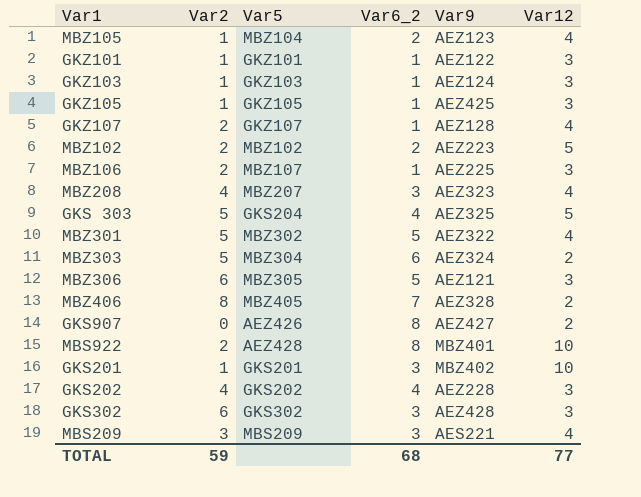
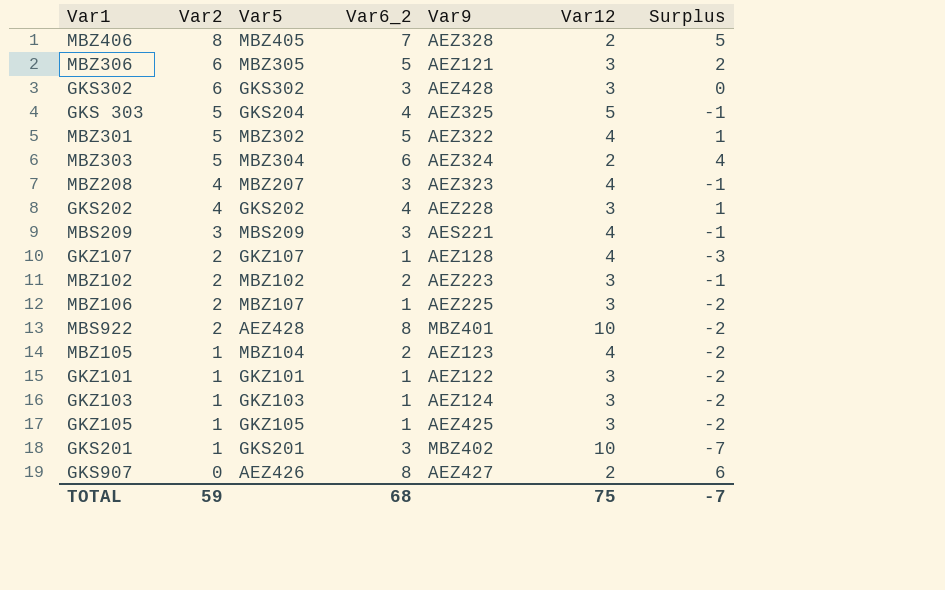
row order: none -> Var2 descending
column Surplus | formula: none -> [Var6_2] - [Var12]
MBZ102 | Var12: 5 -> 3
TOTAL | Var12: 77 -> 75

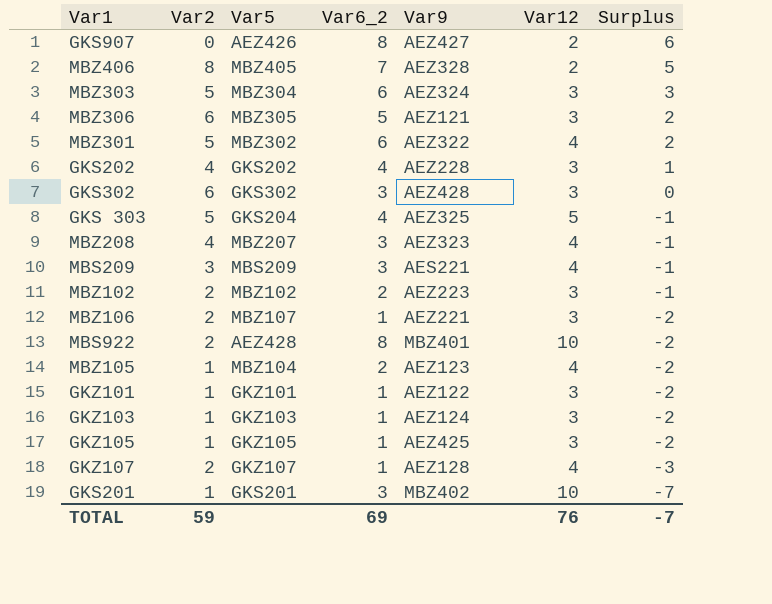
row order: Var2 descending -> Surplus descending
MBZ303 | Var12: 2 -> 3
MBZ303 | Surplus: 4 -> 3
MBZ301 | Var6_2: 5 -> 6
MBZ301 | Surplus: 1 -> 2
MBZ106 | Var9: AEZ225 -> AEZ221
TOTAL | Var6_2: 68 -> 69
TOTAL | Var12: 75 -> 76

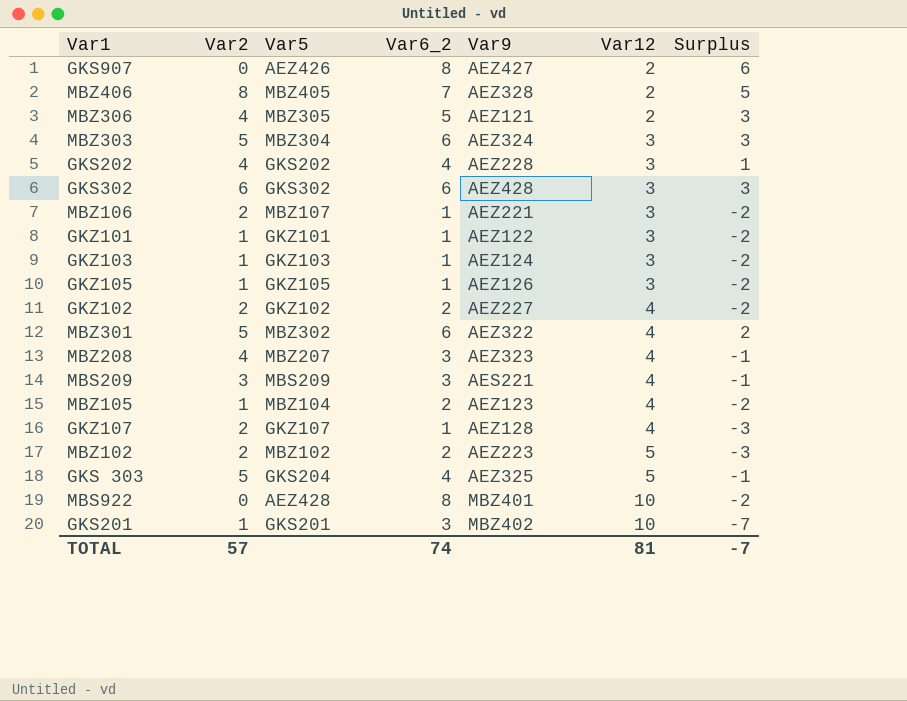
row order: Surplus descending -> Var12 ascending
MBZ306 | Var2: 6 -> 4
MBZ306 | Var12: 3 -> 2
MBZ306 | Surplus: 2 -> 3
GKS302 | Var6_2: 3 -> 6
GKS302 | Surplus: 0 -> 3
GKZ105 | Var9: AEZ425 -> AEZ126
row GKZ102: none -> 2 | GKZ102 | 2 | AEZ227 | 4 | -2
MBZ102 | Var12: 3 -> 5
MBZ102 | Surplus: -1 -> -3
MBS922 | Var2: 2 -> 0
TOTAL | Var2: 59 -> 57
TOTAL | Var6_2: 69 -> 74
TOTAL | Var12: 76 -> 81

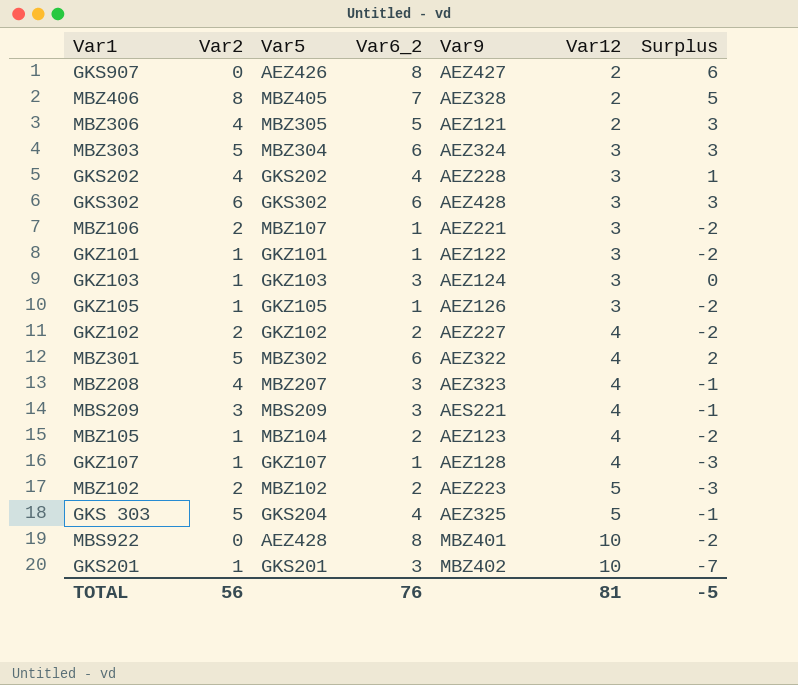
GKZ103 | Var6_2: 1 -> 3
GKZ103 | Surplus: -2 -> 0
GKZ107 | Var2: 2 -> 1
TOTAL | Var2: 57 -> 56
TOTAL | Var6_2: 74 -> 76
TOTAL | Surplus: -7 -> -5

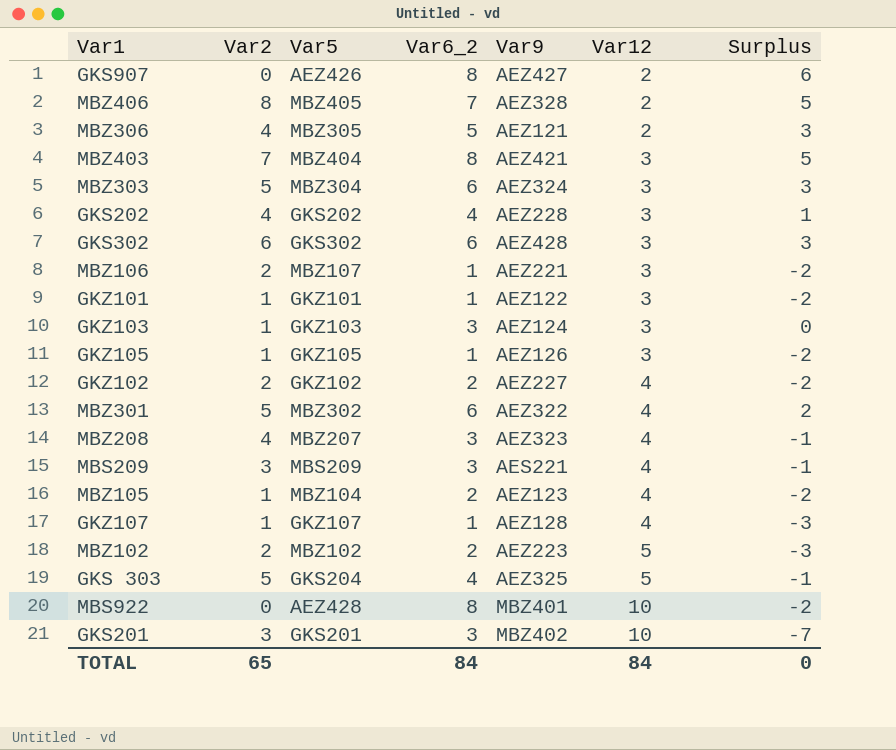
row MBZ403: none -> 7 | MBZ404 | 8 | AEZ421 | 3 | 5
GKS201 | Var2: 1 -> 3
TOTAL | Var2: 56 -> 65
TOTAL | Var6_2: 76 -> 84
TOTAL | Var12: 81 -> 84
TOTAL | Surplus: -5 -> 0

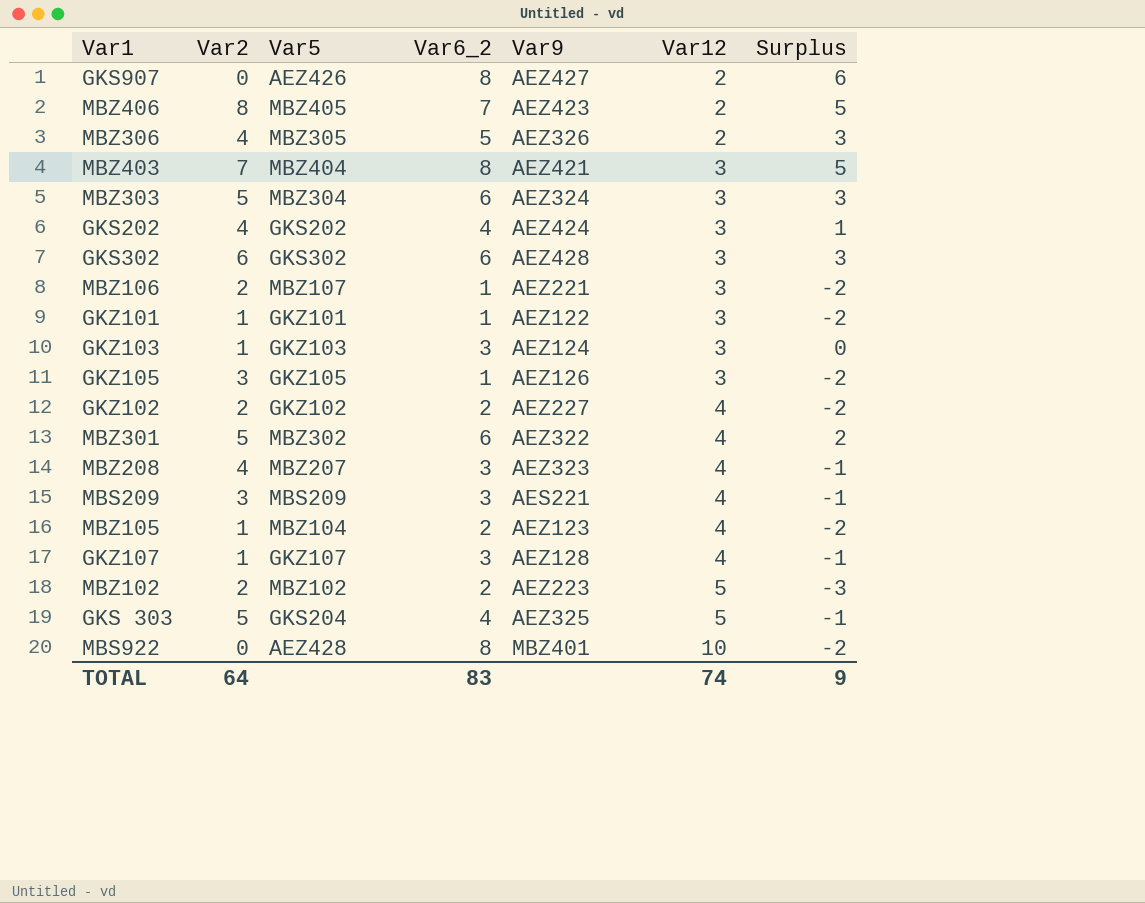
row GKS201: 3 | GKS201 | 3 | MBZ402 | 10 | -7 -> none
MBZ406 | Var9: AEZ328 -> AEZ423
MBZ306 | Var9: AEZ121 -> AEZ326
GKS202 | Var9: AEZ228 -> AEZ424
GKZ105 | Var2: 1 -> 3
GKZ107 | Var6_2: 1 -> 3
GKZ107 | Surplus: -3 -> -1
TOTAL | Var2: 65 -> 64
TOTAL | Var6_2: 84 -> 83
TOTAL | Var12: 84 -> 74
TOTAL | Surplus: 0 -> 9

